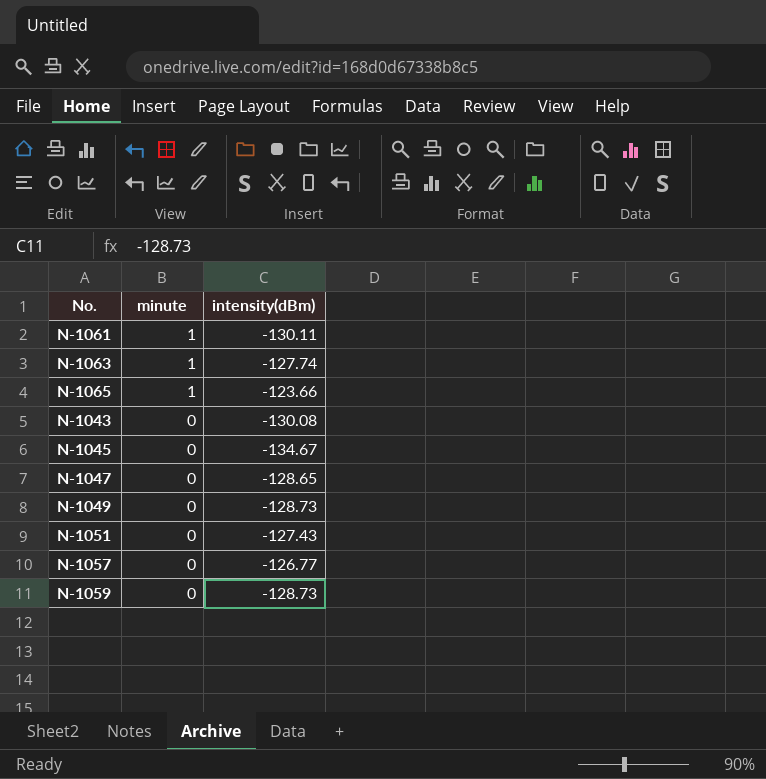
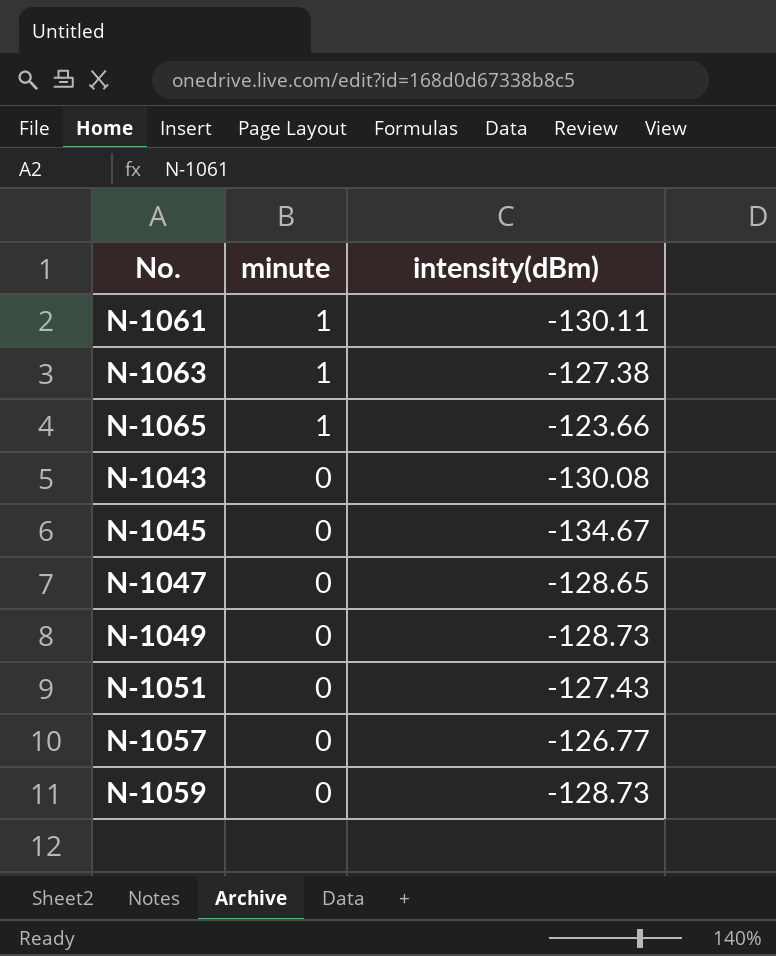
N-1063 | intensity(dBm): -127.74 -> -127.38

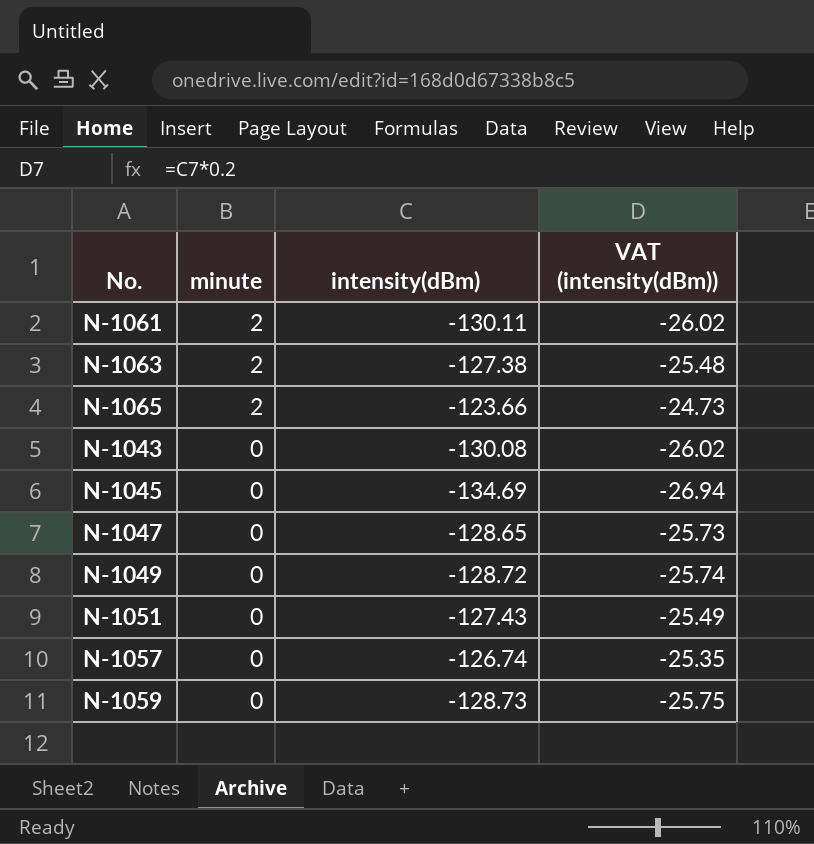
column VAT (intensity(dBm)) | formula: none -> [intensity(dBm)] * 0.2
N-1061 | minute: 1 -> 2
N-1063 | minute: 1 -> 2
N-1065 | minute: 1 -> 2
N-1045 | intensity(dBm): -134.67 -> -134.69
N-1049 | intensity(dBm): -128.73 -> -128.72
N-1057 | intensity(dBm): -126.77 -> -126.74

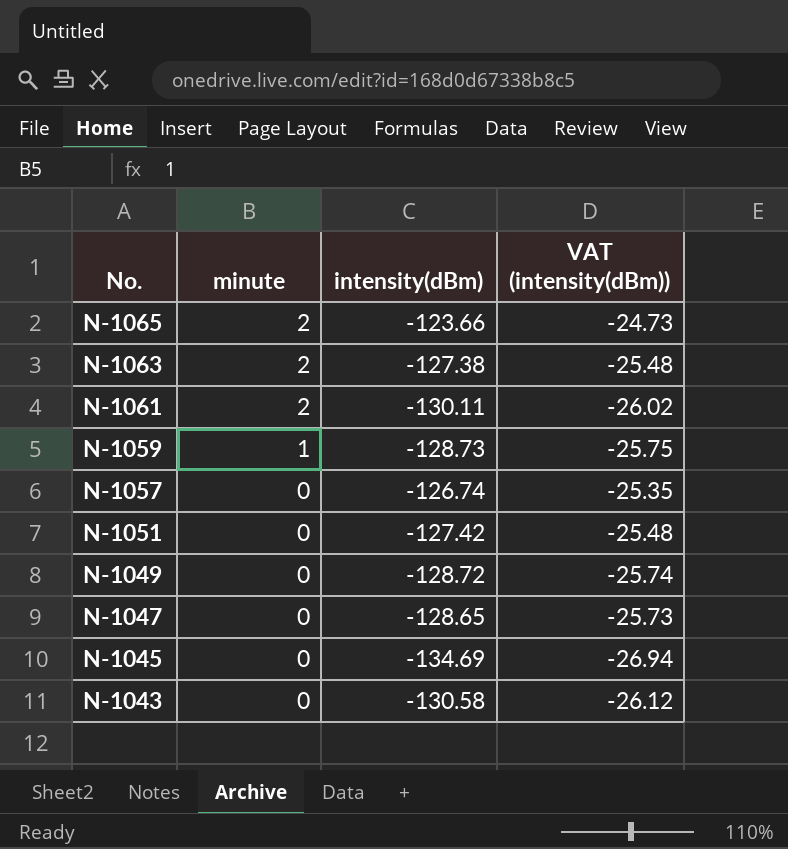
row order: minute descending -> No. descending
N-1059 | minute: 0 -> 1
N-1051 | intensity(dBm): -127.43 -> -127.42
N-1051 | VAT (intensity(dBm)): -25.49 -> -25.48
N-1043 | intensity(dBm): -130.08 -> -130.58
N-1043 | VAT (intensity(dBm)): -26.02 -> -26.12

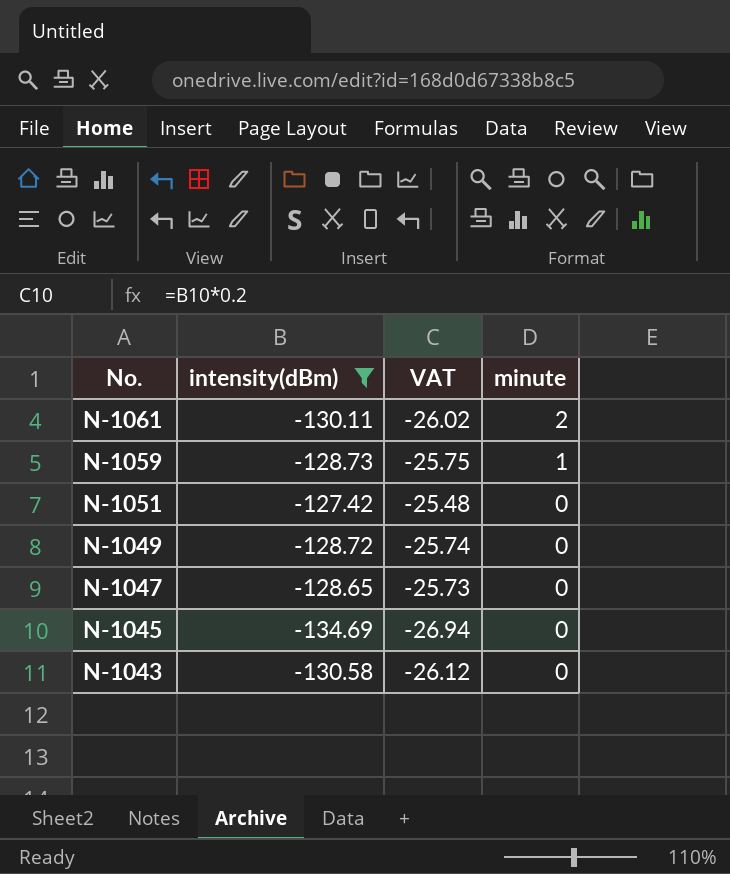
filter: none -> intensity(dBm) <= -127.42
column name: VAT (intensity(dBm)) -> VAT
column minute | position: 2 -> 4

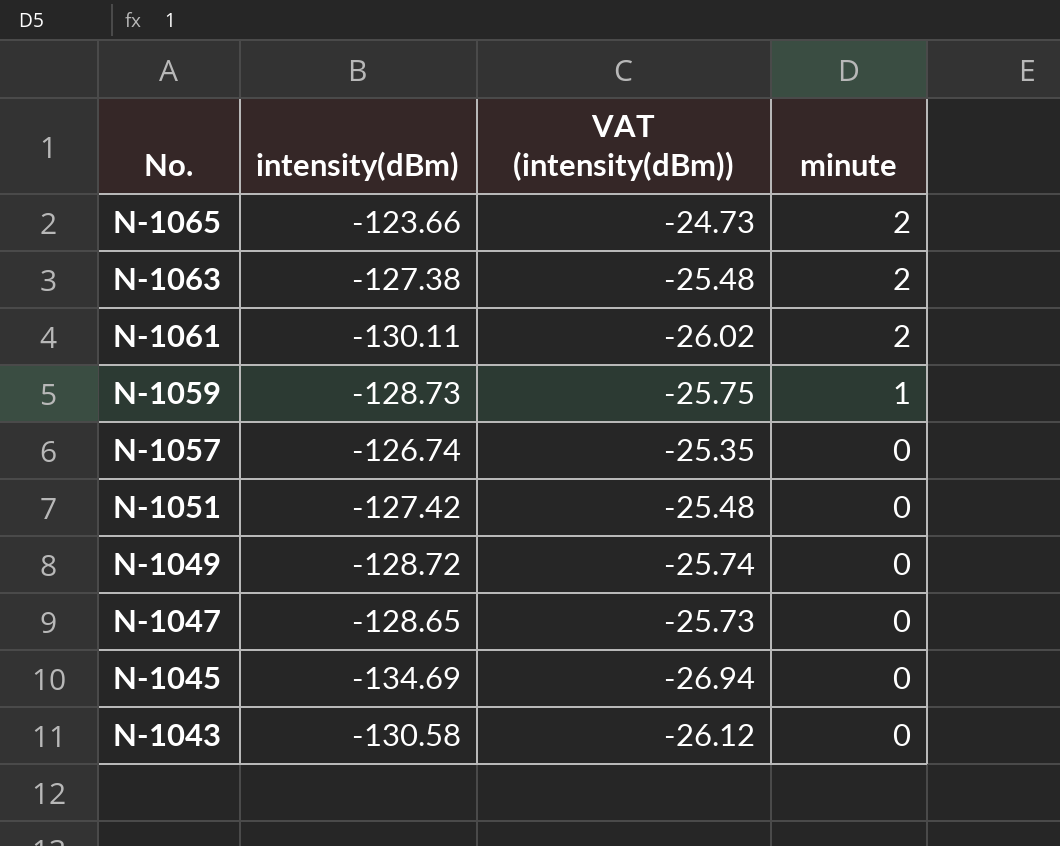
filter: intensity(dBm) <= -127.42 -> none
column name: VAT -> VAT (intensity(dBm))

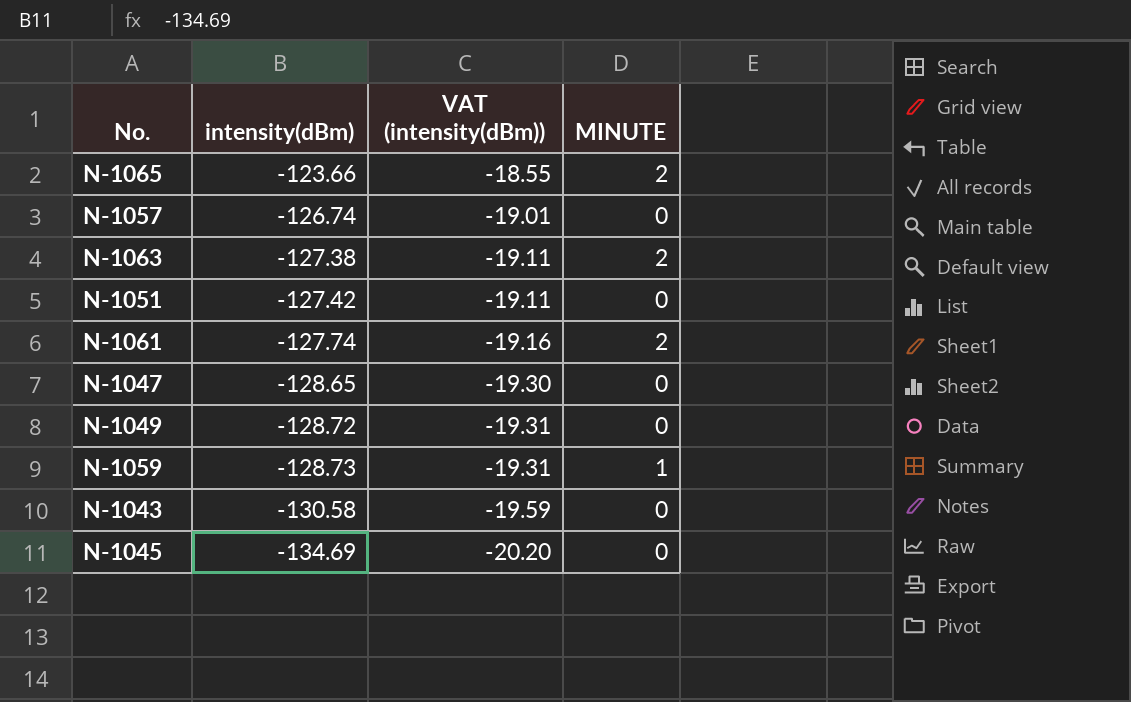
row order: No. descending -> intensity(dBm) descending
column VAT (intensity(dBm)) | formula: [intensity(dBm)] * 0.2 -> [intensity(dBm)] * 0.15
column name: minute -> MINUTE
N-1061 | intensity(dBm): -130.11 -> -127.74

